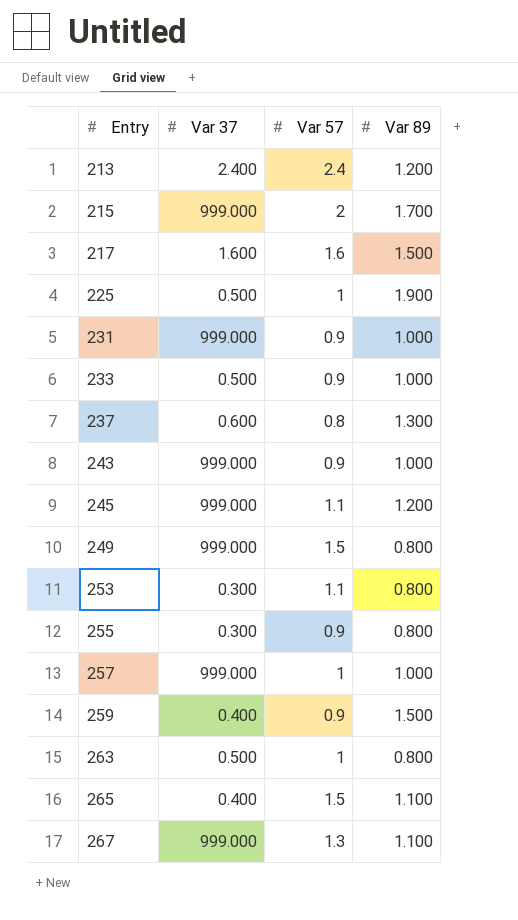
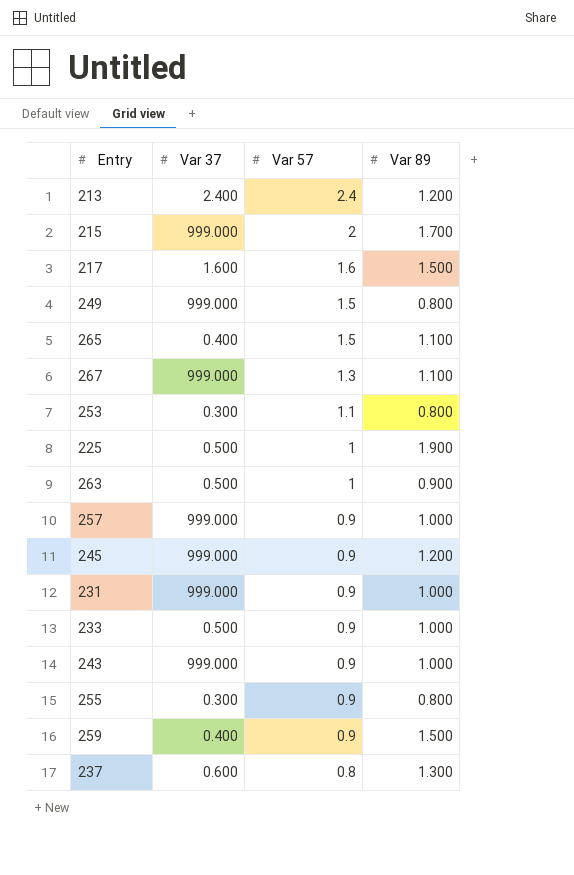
row order: Entry ascending -> Var 57 descending
263 | Var 89: 0.800 -> 0.900
257 | Var 57: 1 -> 0.9
245 | Var 57: 1.1 -> 0.9

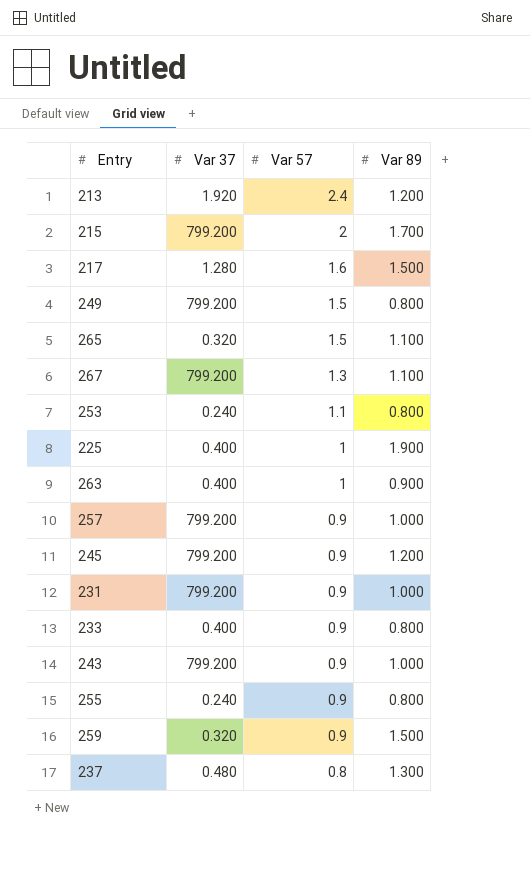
213 | Var 37: 2.400 -> 1.920
215 | Var 37: 999.000 -> 799.200
217 | Var 37: 1.600 -> 1.280
249 | Var 37: 999.000 -> 799.200
265 | Var 37: 0.400 -> 0.320
267 | Var 37: 999.000 -> 799.200
253 | Var 37: 0.300 -> 0.240
225 | Var 37: 0.500 -> 0.400
263 | Var 37: 0.500 -> 0.400
257 | Var 37: 999.000 -> 799.200
245 | Var 37: 999.000 -> 799.200
231 | Var 37: 999.000 -> 799.200
233 | Var 37: 0.500 -> 0.400
233 | Var 89: 1.000 -> 0.800
243 | Var 37: 999.000 -> 799.200
255 | Var 37: 0.300 -> 0.240
259 | Var 37: 0.400 -> 0.320
237 | Var 37: 0.600 -> 0.480

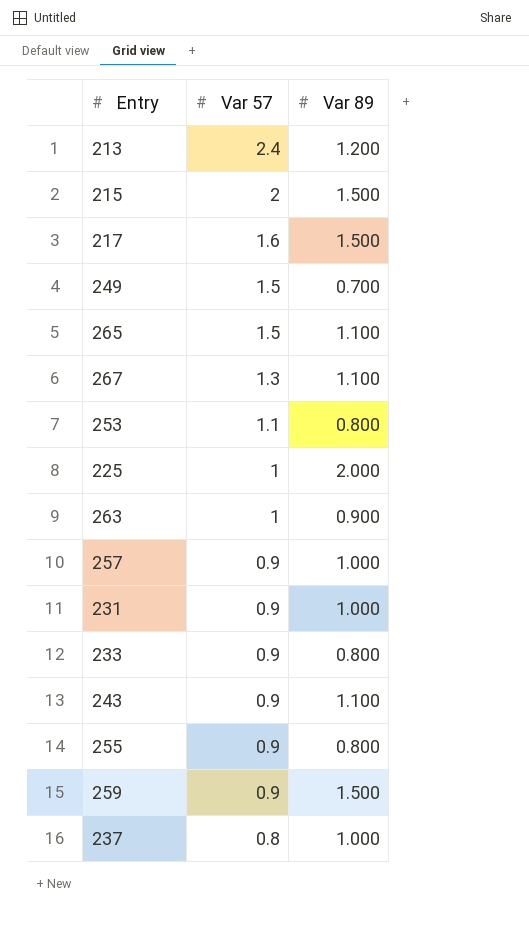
column Var 37 | position: 2 -> none
row 245: 799.200 | 0.9 | 1.200 -> none
215 | Var 89: 1.700 -> 1.500
249 | Var 89: 0.800 -> 0.700
225 | Var 89: 1.900 -> 2.000
243 | Var 89: 1.000 -> 1.100
237 | Var 89: 1.300 -> 1.000

